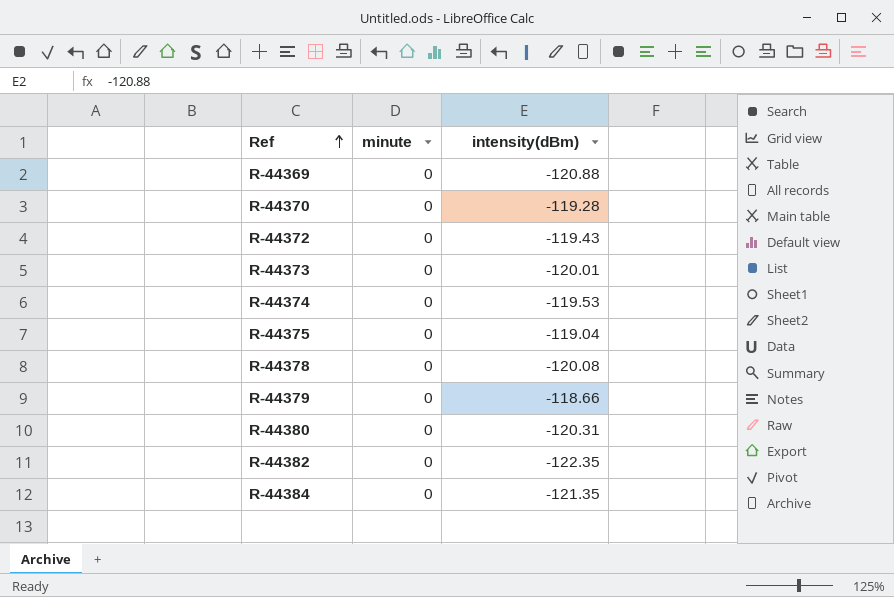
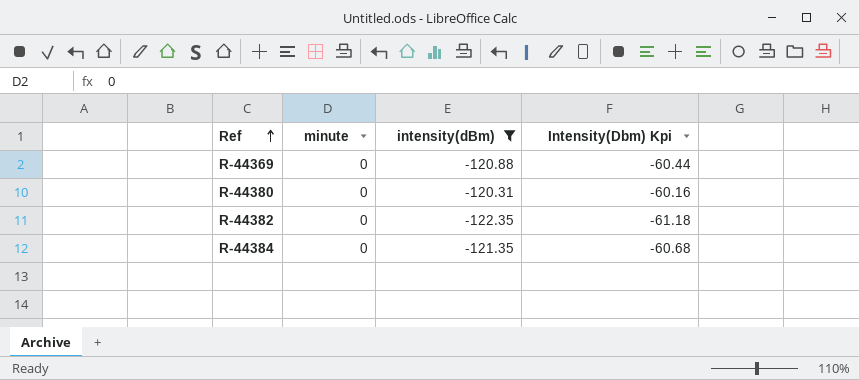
filter: none -> intensity(dBm) <= -120.31
column Intensity(Dbm) Kpi | formula: none -> [intensity(dBm)] * 0.5

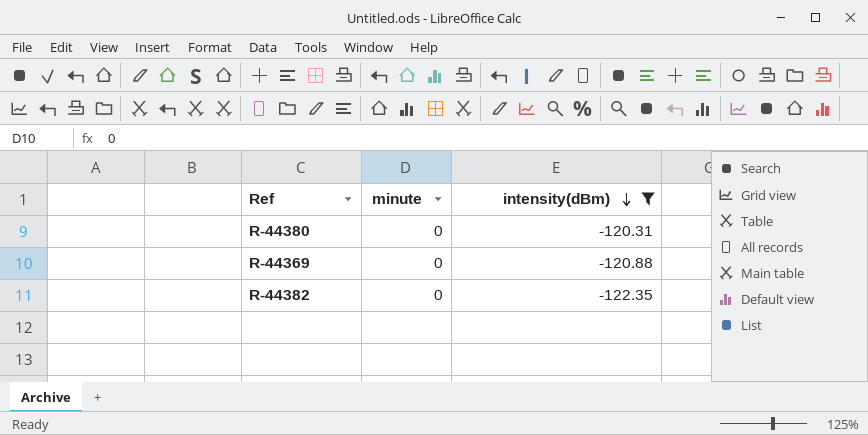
row order: Ref ascending -> intensity(dBm) descending
column Intensity(Dbm) Kpi | formula: [intensity(dBm)] * 0.5 -> none
row R-44384: 0 | -121.35 | -60.68 -> none

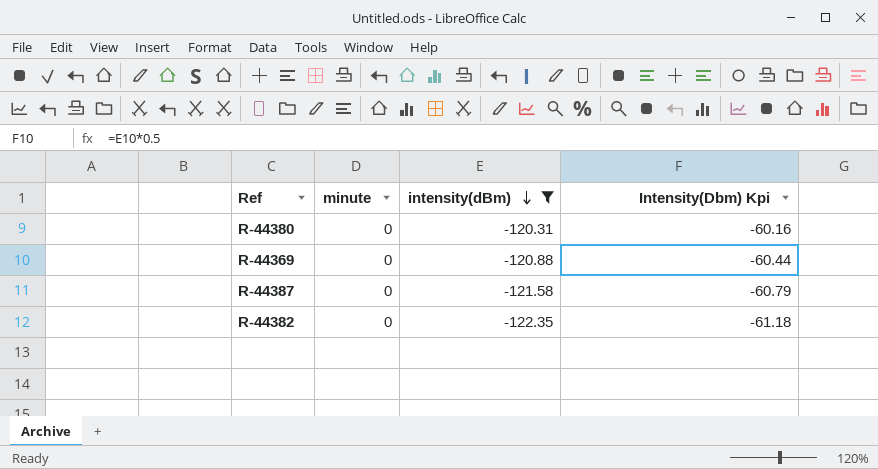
column Intensity(Dbm) Kpi | formula: none -> [intensity(dBm)] * 0.5
row R-44387: none -> 0 | -121.58 | -60.79

